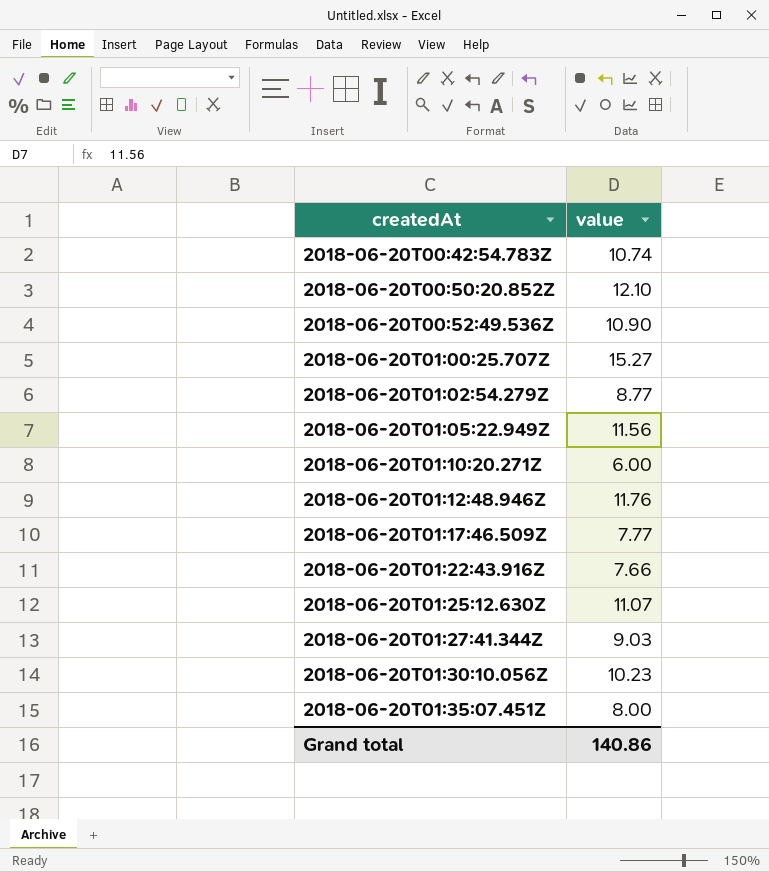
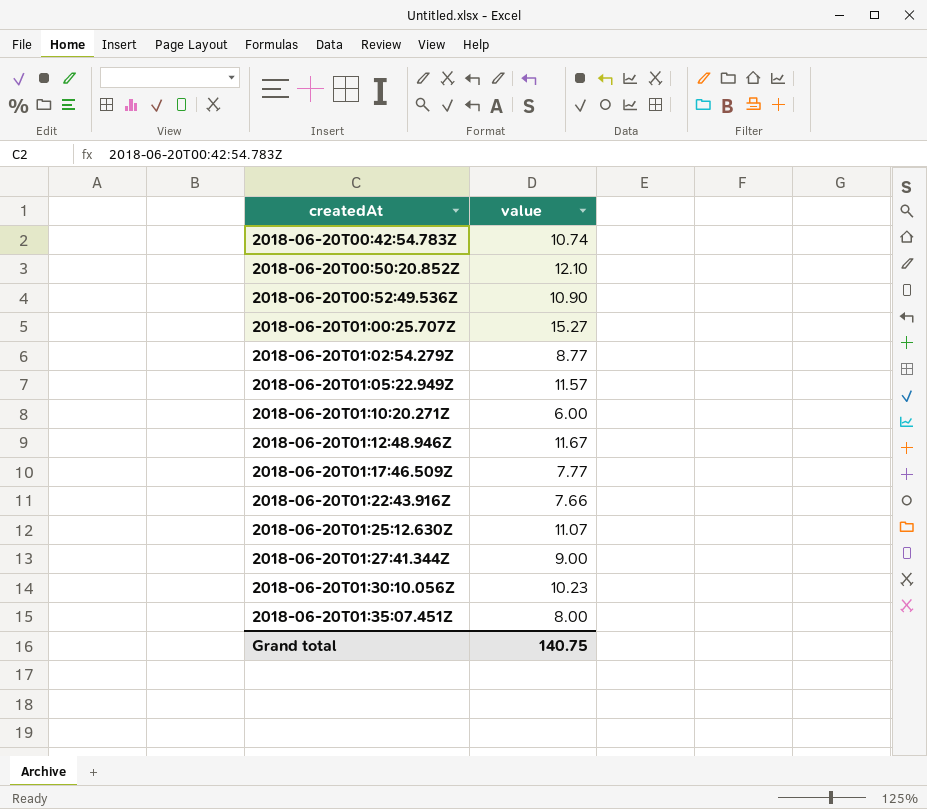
2018-06-20T01:05:22.949Z | value: 11.56 -> 11.57
2018-06-20T01:12:48.946Z | value: 11.76 -> 11.67
2018-06-20T01:27:41.344Z | value: 9.03 -> 9.00
Grand total | value: 140.86 -> 140.75

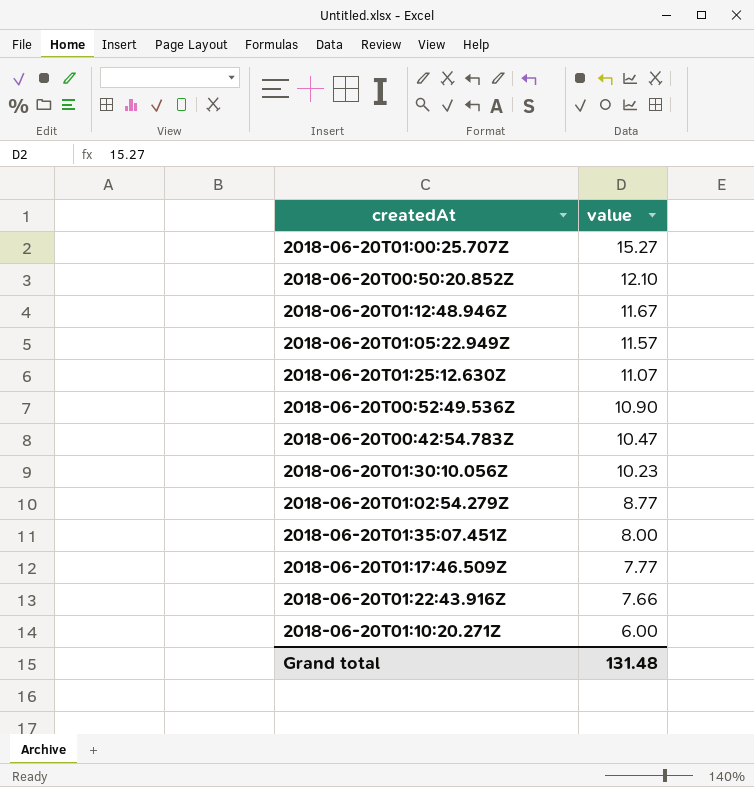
row order: createdAt ascending -> value descending
row 2018-06-20T01:27:41.344Z: 9.00 -> none
2018-06-20T00:42:54.783Z | value: 10.74 -> 10.47
Grand total | value: 140.75 -> 131.48

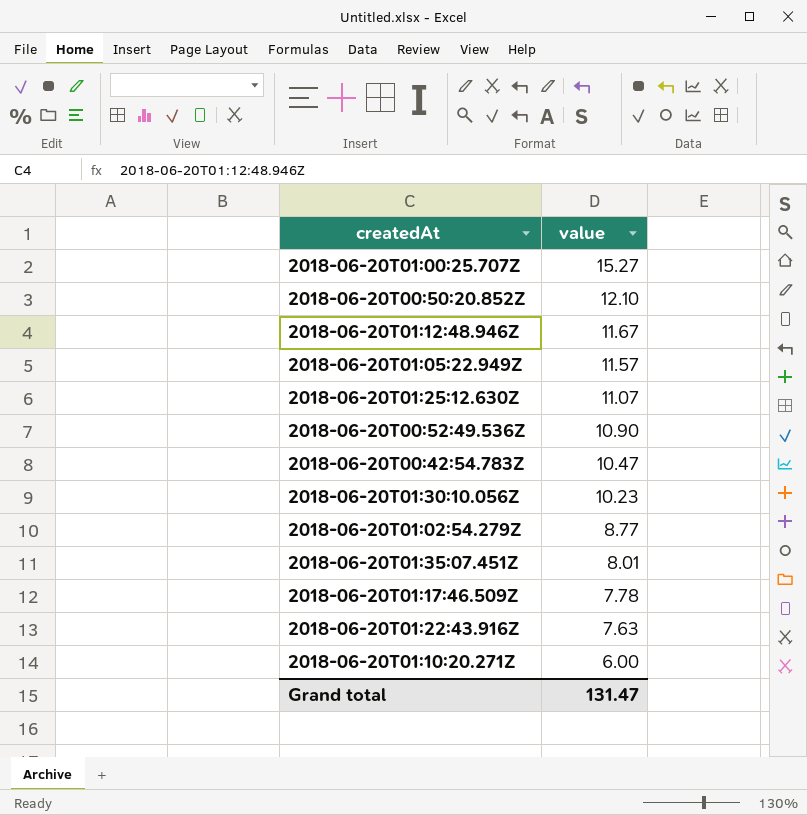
2018-06-20T01:35:07.451Z | value: 8.00 -> 8.01
2018-06-20T01:17:46.509Z | value: 7.77 -> 7.78
2018-06-20T01:22:43.916Z | value: 7.66 -> 7.63
Grand total | value: 131.48 -> 131.47

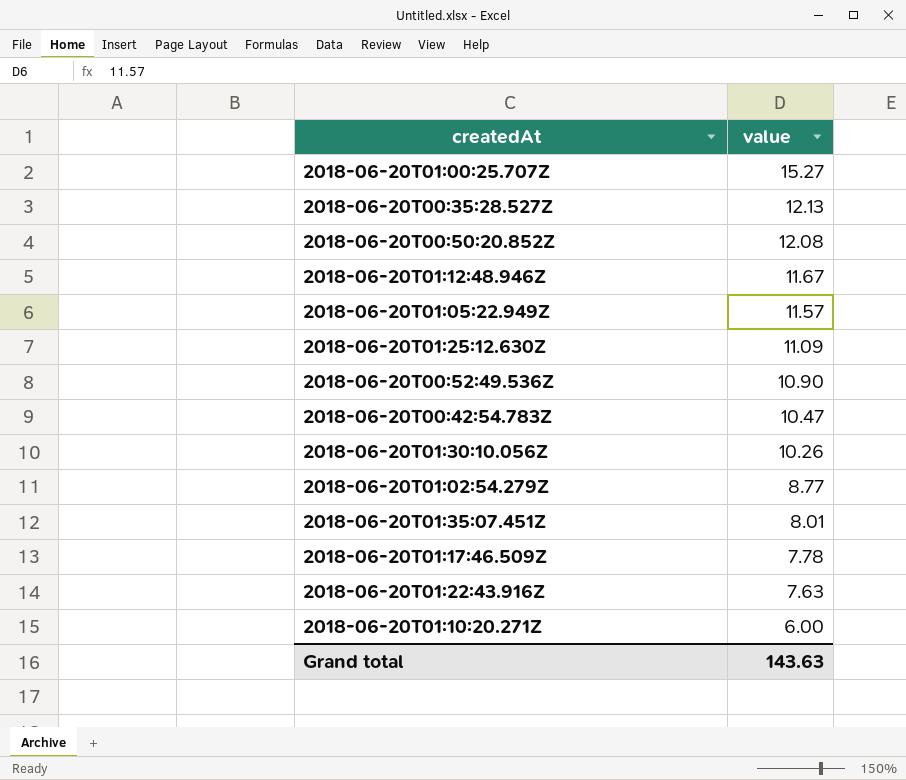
row 2018-06-20T00:35:28.527Z: none -> 12.13
2018-06-20T00:50:20.852Z | value: 12.10 -> 12.08
2018-06-20T01:25:12.630Z | value: 11.07 -> 11.09
2018-06-20T01:30:10.056Z | value: 10.23 -> 10.26
Grand total | value: 131.47 -> 143.63

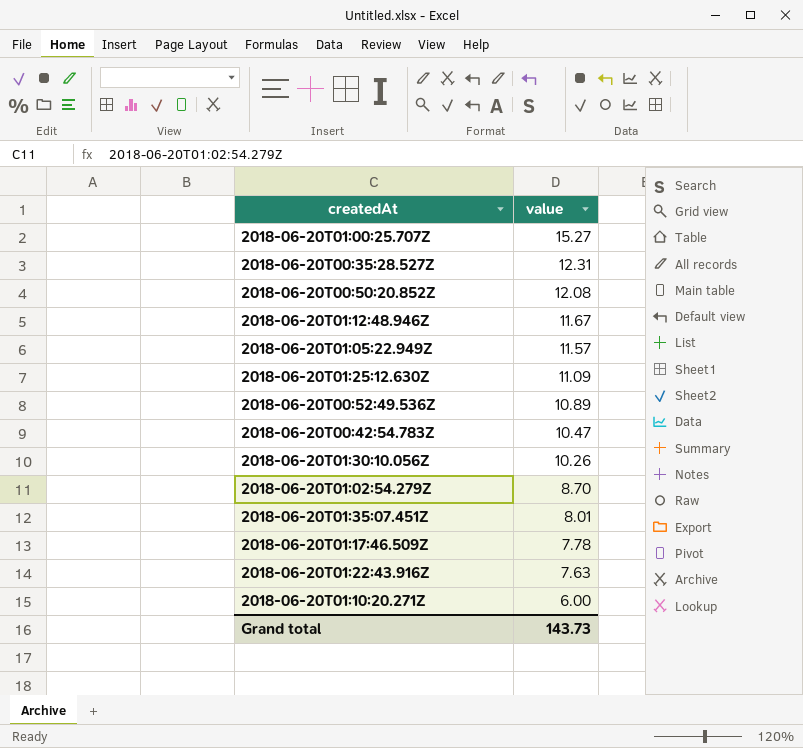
2018-06-20T00:35:28.527Z | value: 12.13 -> 12.31
2018-06-20T00:52:49.536Z | value: 10.90 -> 10.89
2018-06-20T01:02:54.279Z | value: 8.77 -> 8.70
Grand total | value: 143.63 -> 143.73

